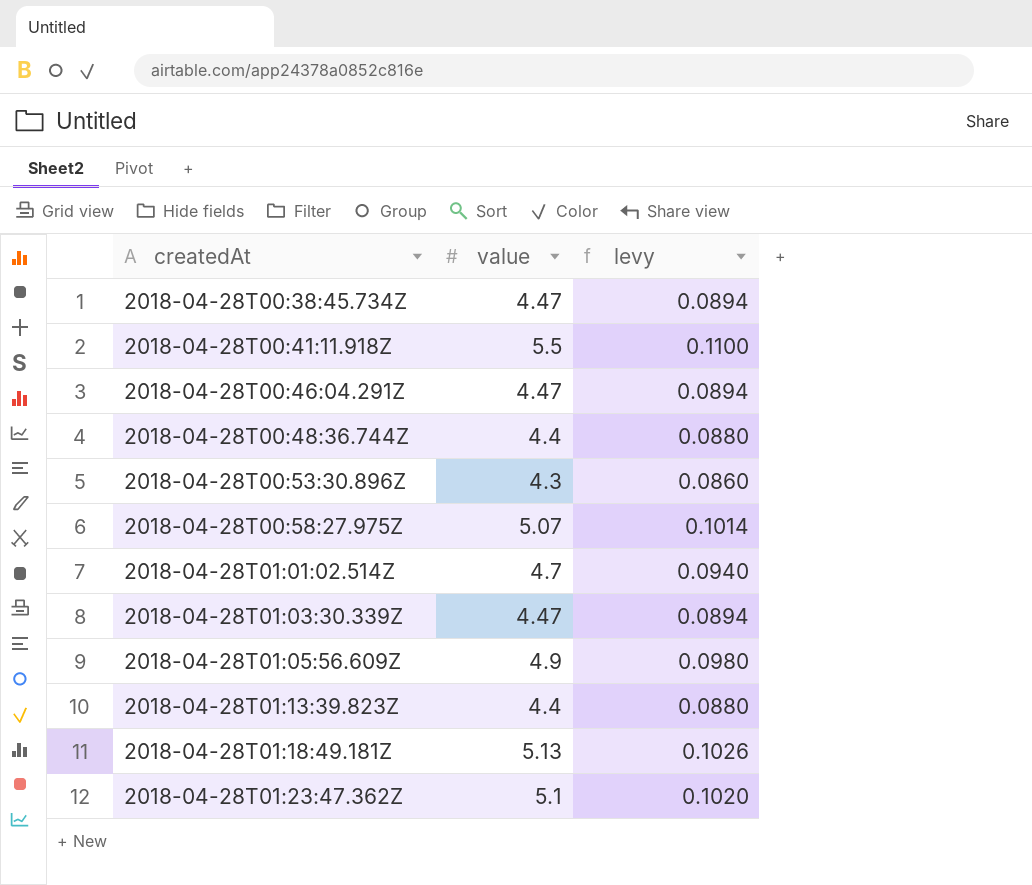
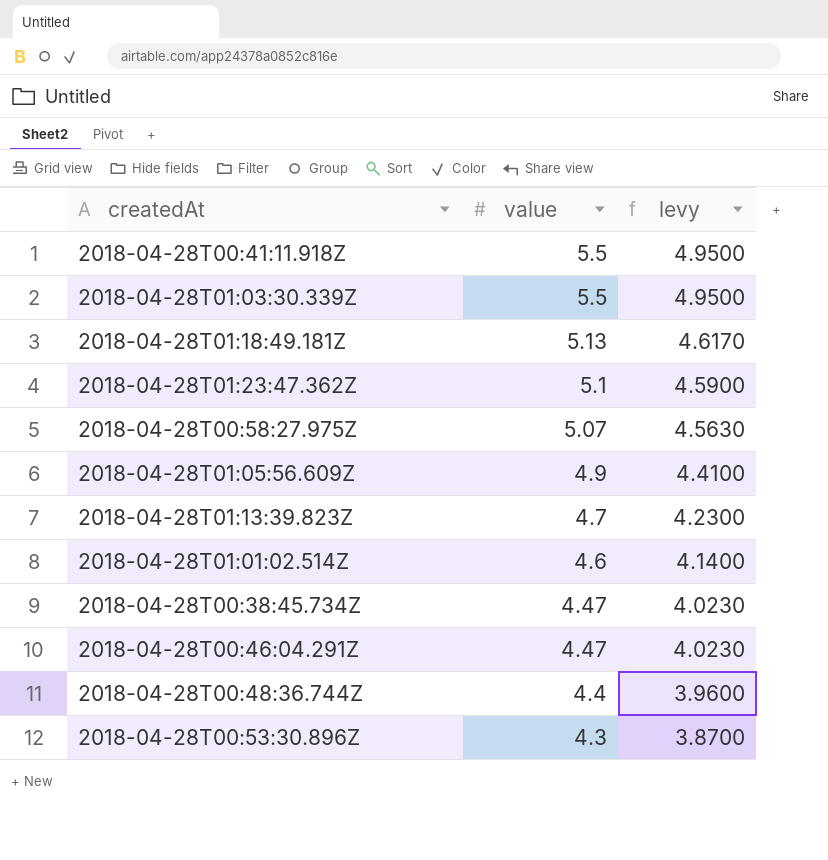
row order: createdAt ascending -> value descending
column levy | formula: [value] * 0.02 -> [value] * 0.9
2018-04-28T01:03:30.339Z | value: 4.47 -> 5.5
2018-04-28T01:13:39.823Z | value: 4.4 -> 4.7
2018-04-28T01:01:02.514Z | value: 4.7 -> 4.6

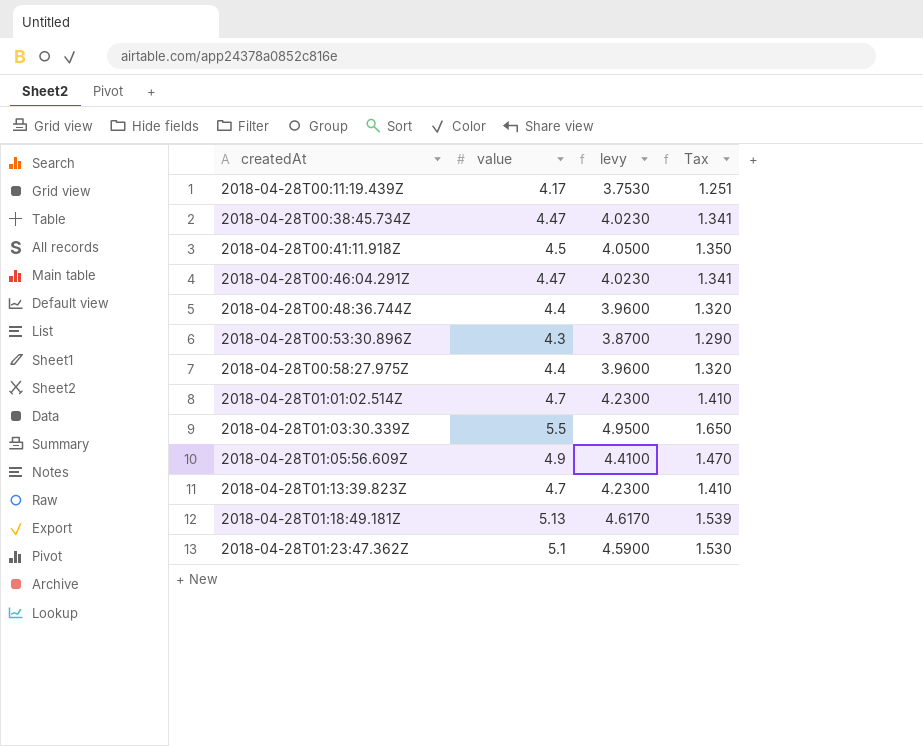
row order: value descending -> createdAt ascending
column Tax | formula: none -> [value] * 0.3
row 2018-04-28T00:11:19.439Z: none -> 4.17 | 3.7530 | 1.251
2018-04-28T00:41:11.918Z | value: 5.5 -> 4.5
2018-04-28T00:41:11.918Z | levy: 4.9500 -> 4.0500
2018-04-28T00:58:27.975Z | value: 5.07 -> 4.4
2018-04-28T00:58:27.975Z | levy: 4.5630 -> 3.9600
2018-04-28T01:01:02.514Z | value: 4.6 -> 4.7
2018-04-28T01:01:02.514Z | levy: 4.1400 -> 4.2300

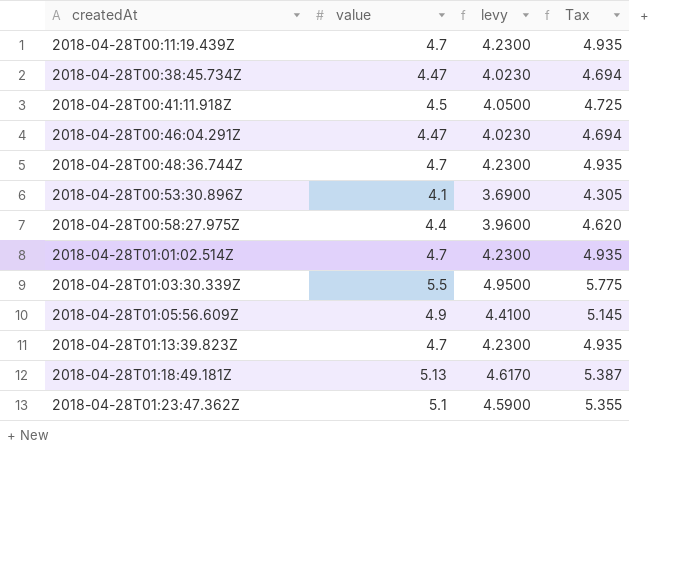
column Tax | formula: [value] * 0.3 -> [value] * 1.05
2018-04-28T00:11:19.439Z | value: 4.17 -> 4.7
2018-04-28T00:11:19.439Z | levy: 3.7530 -> 4.2300
2018-04-28T00:48:36.744Z | value: 4.4 -> 4.7
2018-04-28T00:48:36.744Z | levy: 3.9600 -> 4.2300
2018-04-28T00:53:30.896Z | value: 4.3 -> 4.1
2018-04-28T00:53:30.896Z | levy: 3.8700 -> 3.6900

